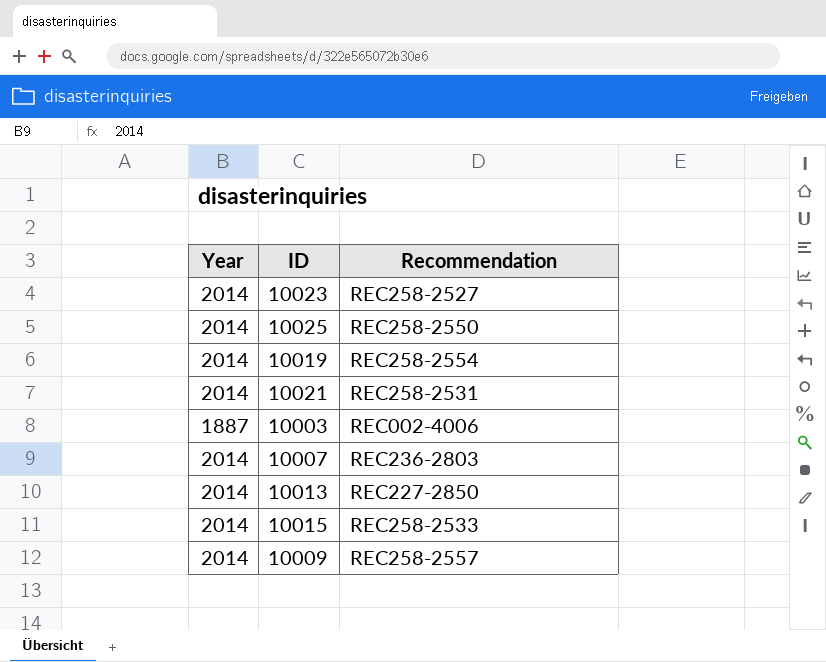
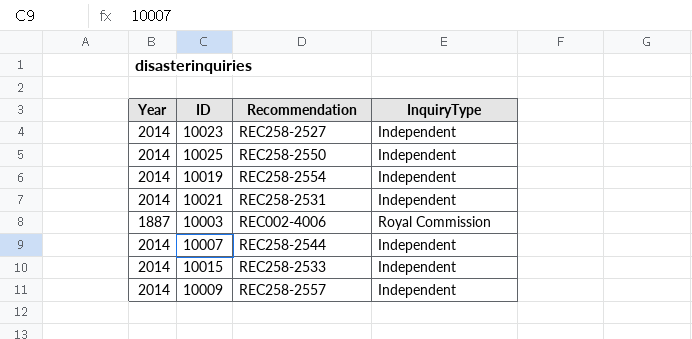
column InquiryType | position: none -> 4
row 10013: 2014 | REC227-2850 -> none
10007 | Recommendation: REC236-2803 -> REC258-2544

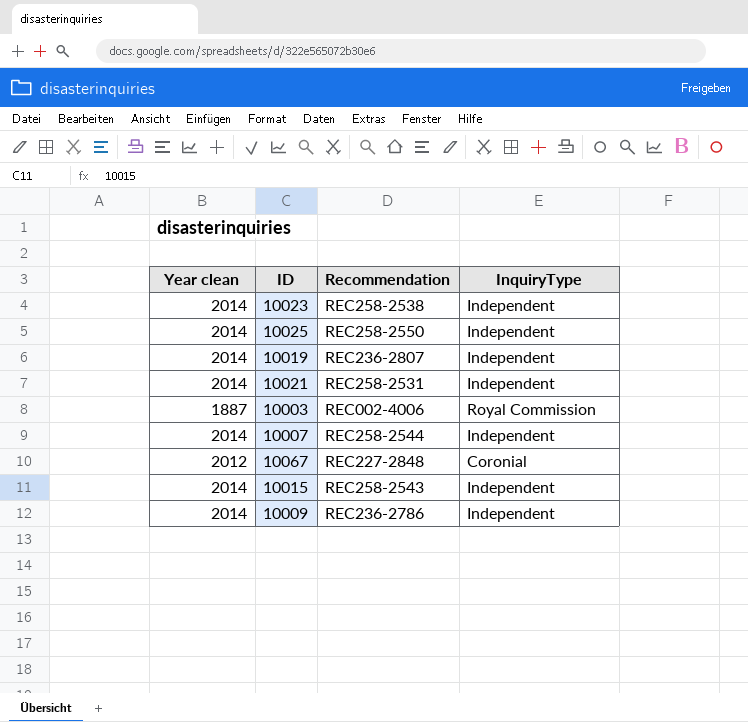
column name: Year -> Year clean
10023 | Recommendation: REC258-2527 -> REC258-2538
10019 | Recommendation: REC258-2554 -> REC236-2807
row 10067: none -> 2012 | REC227-2848 | Coronial
10015 | Recommendation: REC258-2533 -> REC258-2543
10009 | Recommendation: REC258-2557 -> REC236-2786

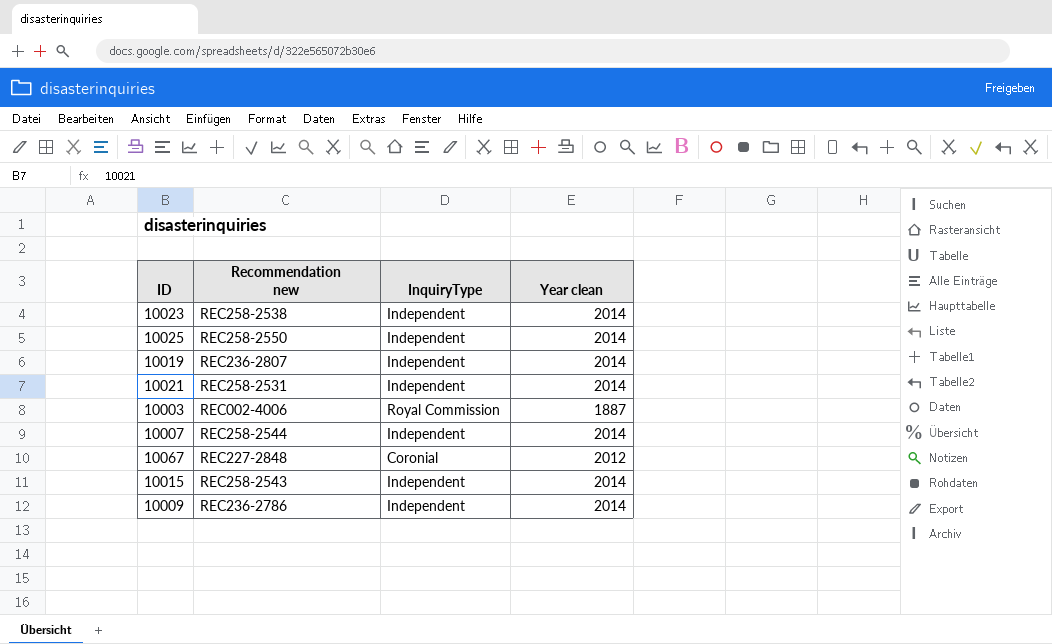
column name: Recommendation -> Recommendation new
column Year clean | position: 1 -> 4

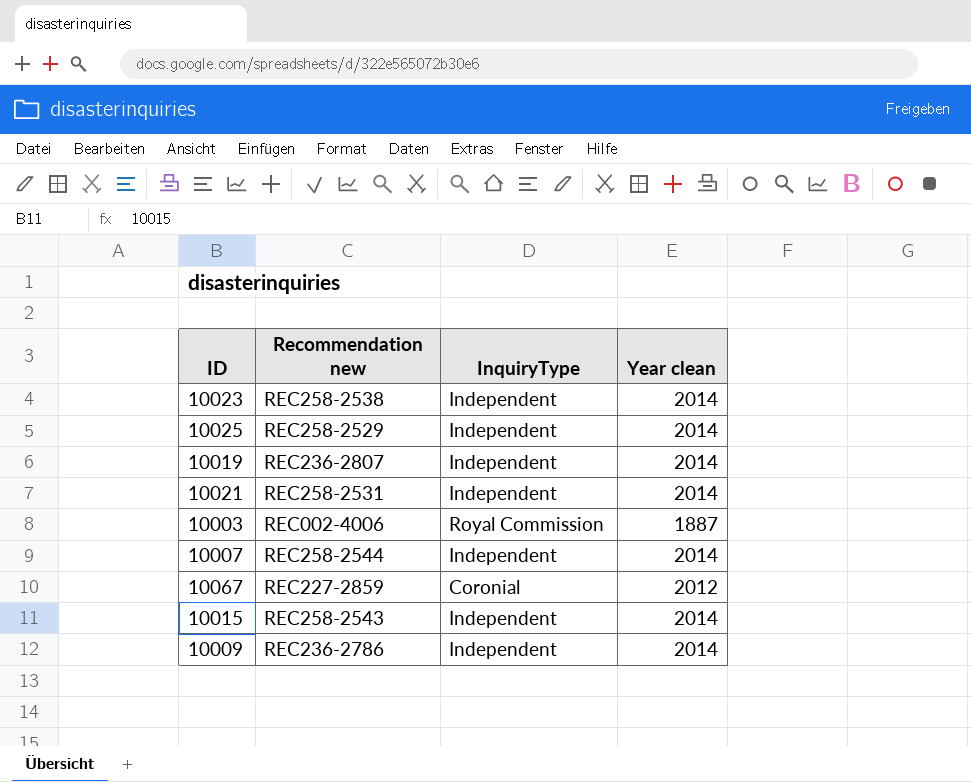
10025 | Recommendation new: REC258-2550 -> REC258-2529
10067 | Recommendation new: REC227-2848 -> REC227-2859

